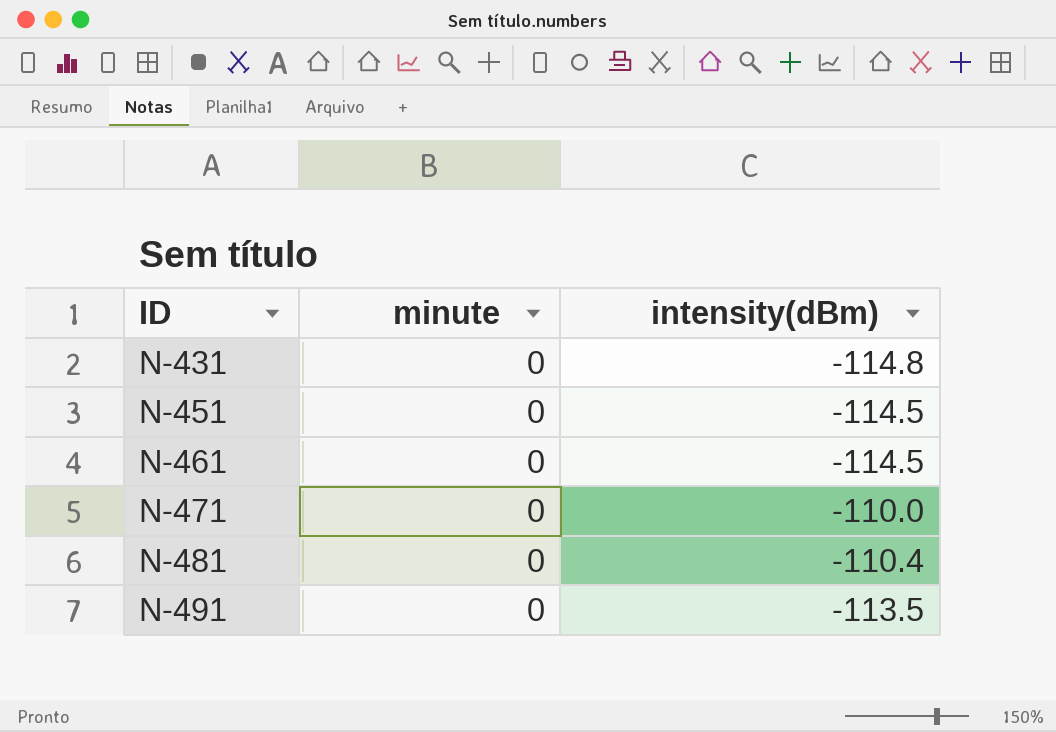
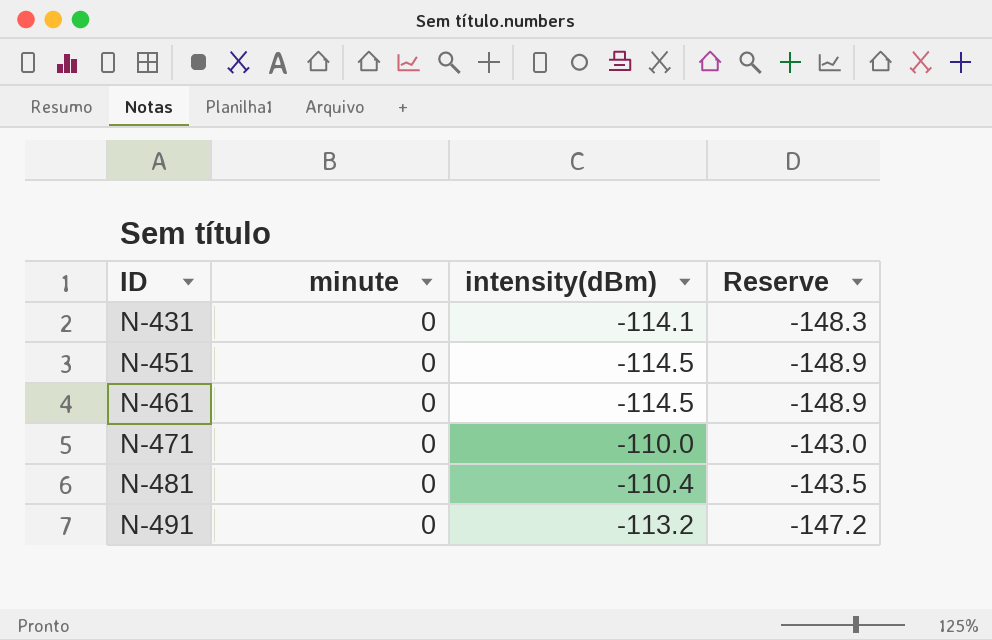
column Reserve | formula: none -> [intensity(dBm)] * 1.3
N-431 | intensity(dBm): -114.8 -> -114.1
N-491 | intensity(dBm): -113.5 -> -113.2

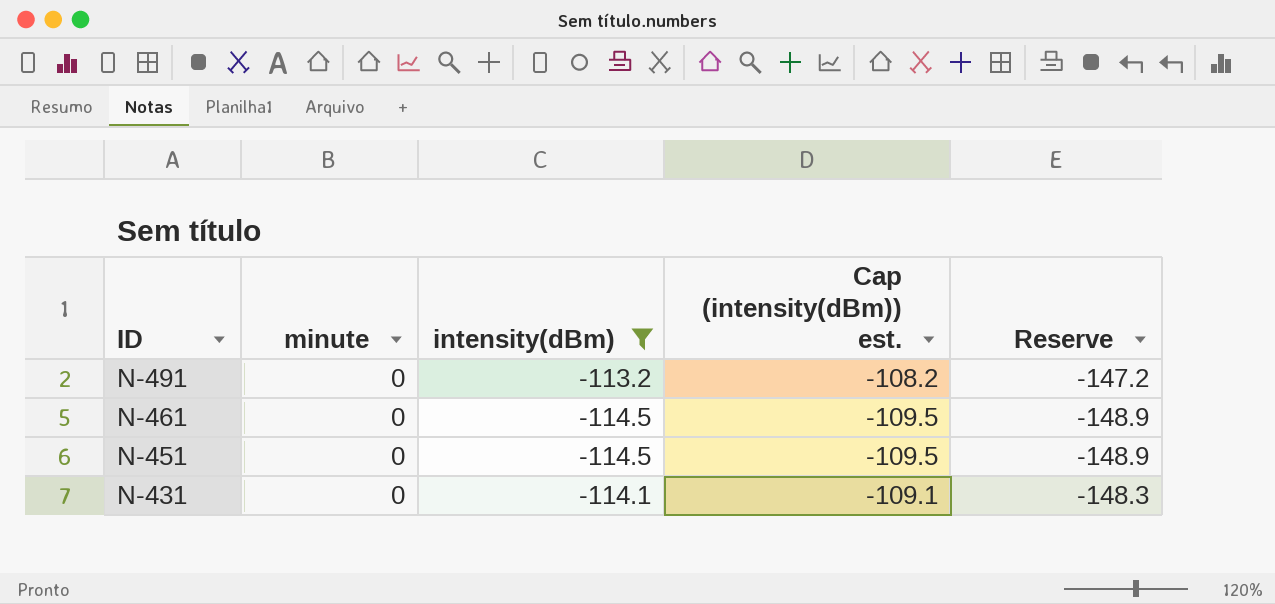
filter: none -> intensity(dBm) <= -113.2
row order: ID ascending -> ID descending
column Cap (intensity(dBm)) est. | formula: none -> [intensity(dBm)] + 5

